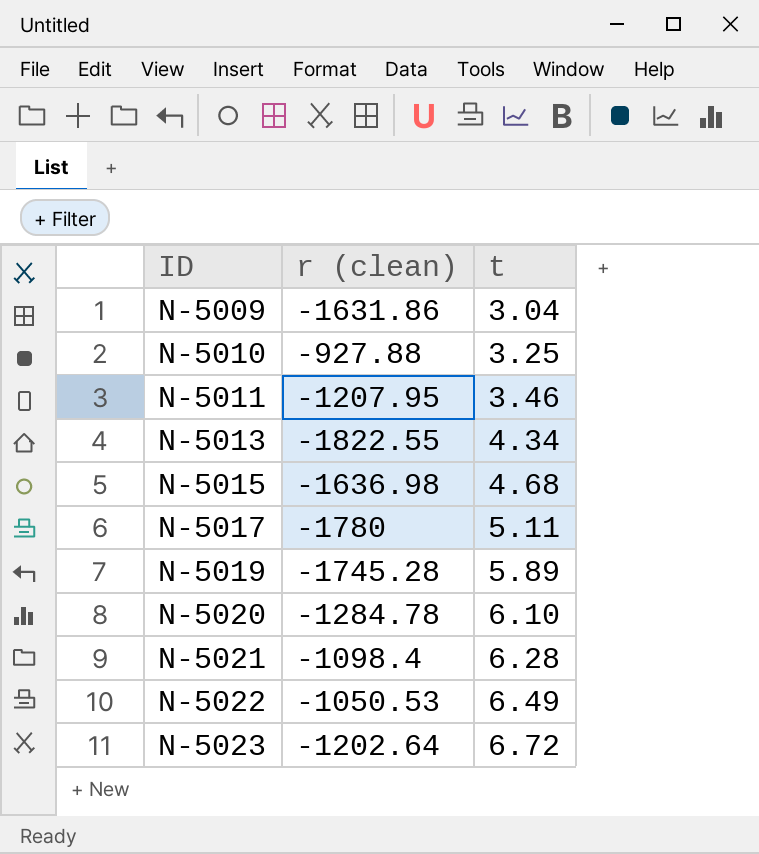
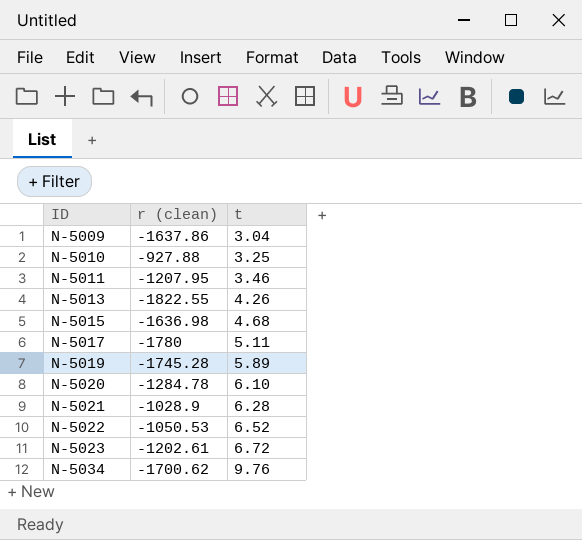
N-5009 | r (clean): -1631.86 -> -1637.86
N-5013 | t: 4.34 -> 4.26
N-5021 | r (clean): -1098.4 -> -1028.9
N-5022 | t: 6.49 -> 6.52
N-5023 | r (clean): -1202.64 -> -1202.61
row N-5034: none -> -1700.62 | 9.76

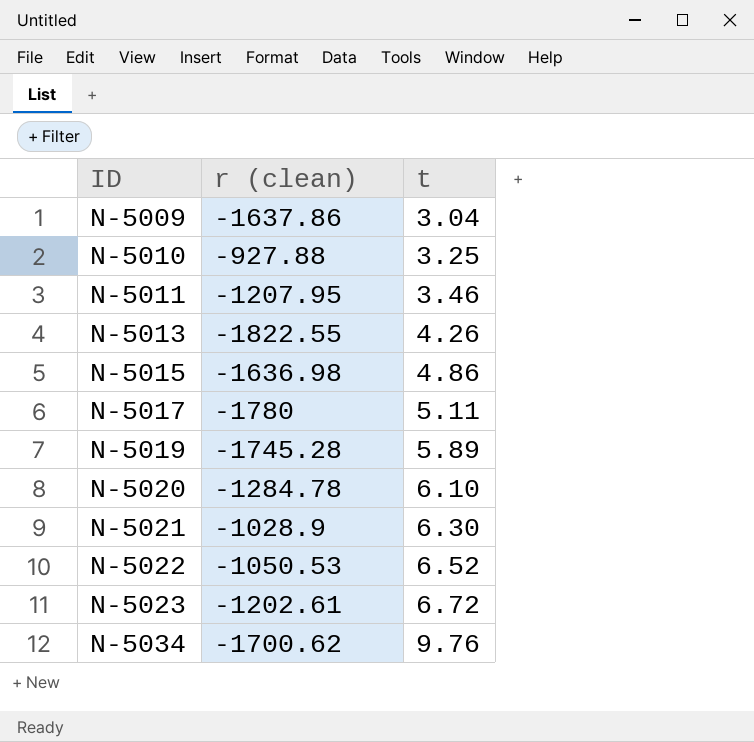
N-5015 | t: 4.68 -> 4.86
N-5021 | t: 6.28 -> 6.30

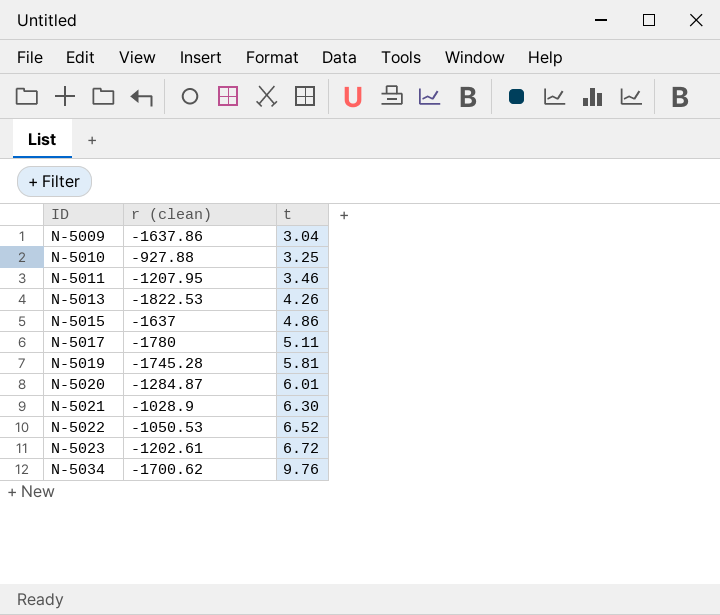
N-5013 | r (clean): -1822.55 -> -1822.53
N-5015 | r (clean): -1636.98 -> -1637
N-5019 | t: 5.89 -> 5.81
N-5020 | r (clean): -1284.78 -> -1284.87
N-5020 | t: 6.10 -> 6.01

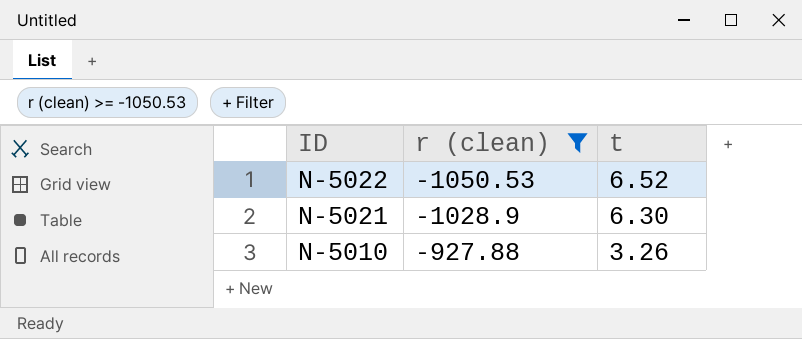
filter: none -> r (clean) >= -1050.53
row order: ID ascending -> ID descending
N-5010 | t: 3.25 -> 3.26

